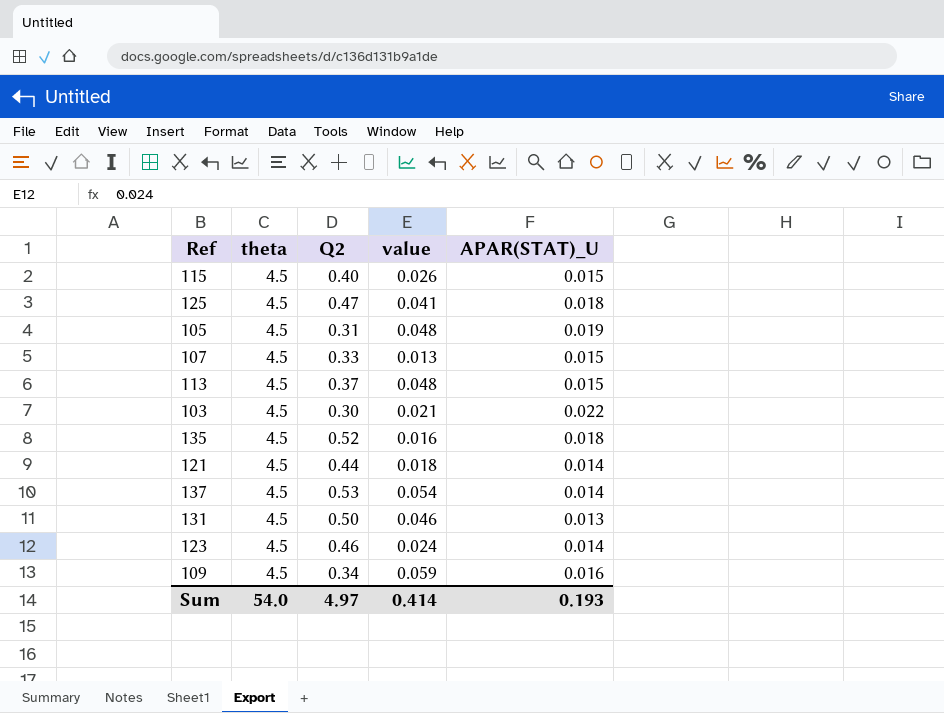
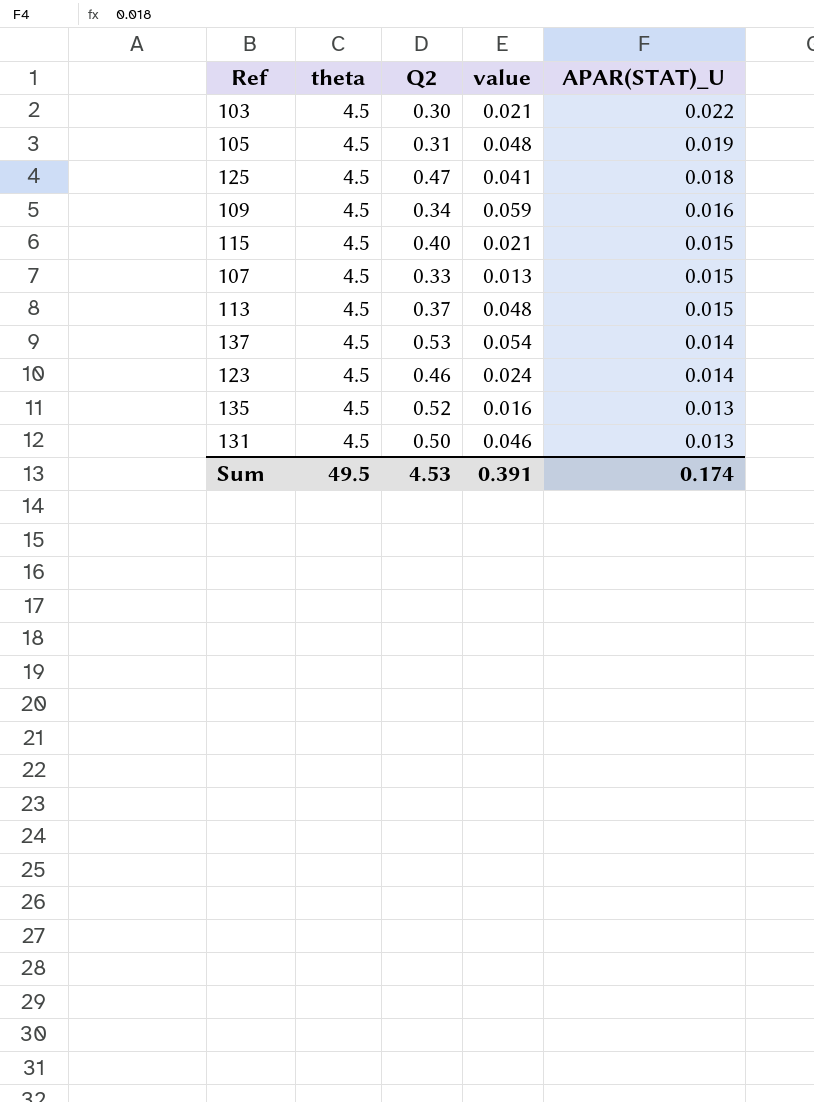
row order: none -> APAR(STAT)_U descending
row 121: 4.5 | 0.44 | 0.018 | 0.014 -> none
115 | value: 0.026 -> 0.021
135 | APAR(STAT)_U: 0.018 -> 0.013
Sum | theta: 54.0 -> 49.5
Sum | Q2: 4.97 -> 4.53
Sum | value: 0.414 -> 0.391
Sum | APAR(STAT)_U: 0.193 -> 0.174

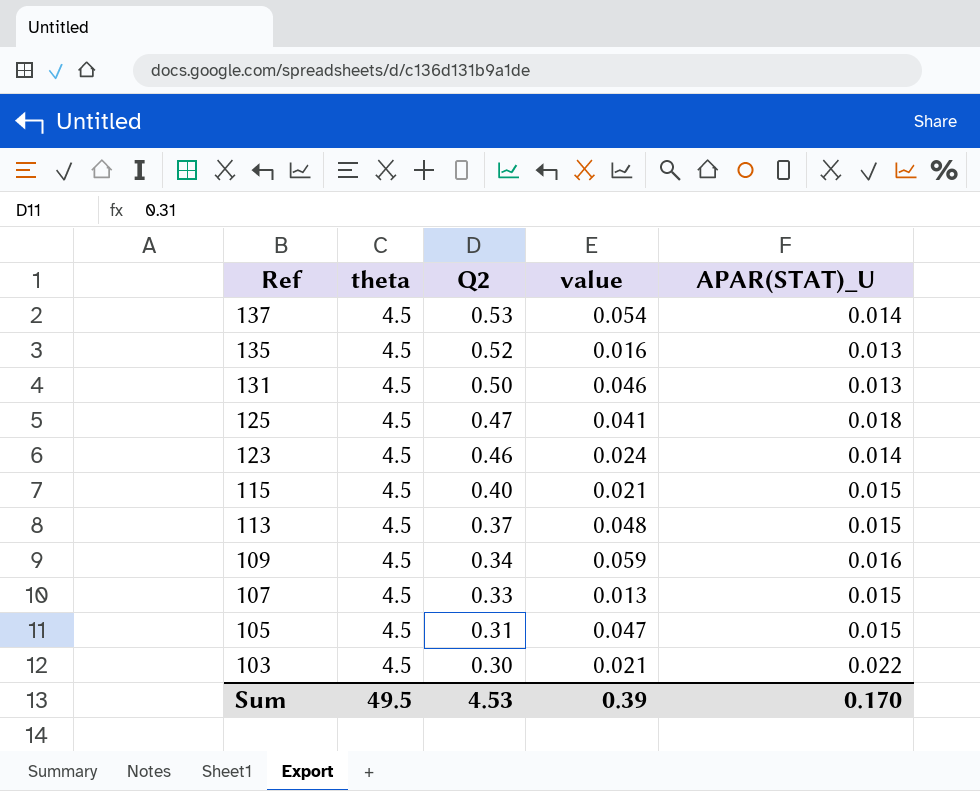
row order: APAR(STAT)_U descending -> Ref descending
105 | value: 0.048 -> 0.047
105 | APAR(STAT)_U: 0.019 -> 0.015
Sum | value: 0.391 -> 0.39
Sum | APAR(STAT)_U: 0.174 -> 0.170

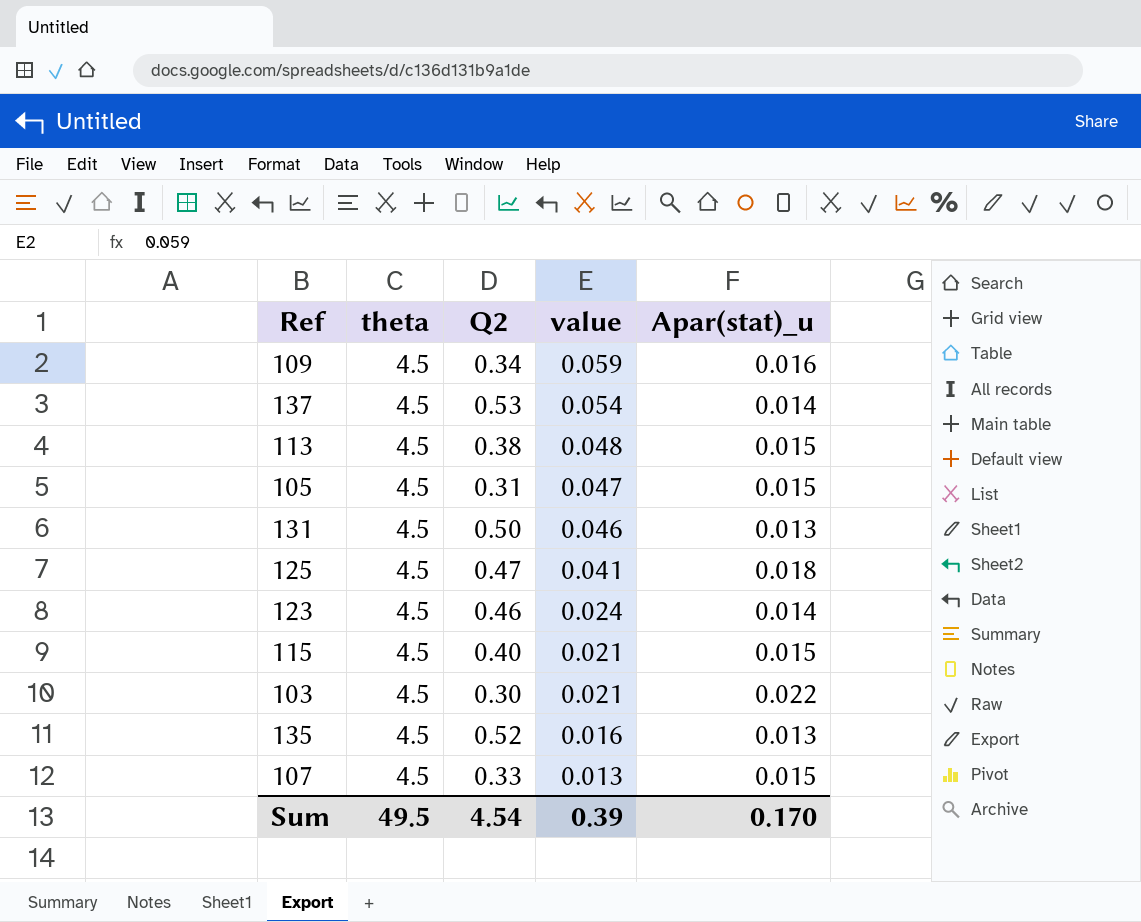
row order: Ref descending -> value descending
column name: APAR(STAT)_U -> Apar(stat)_u
113 | Q2: 0.37 -> 0.38
Sum | Q2: 4.53 -> 4.54

